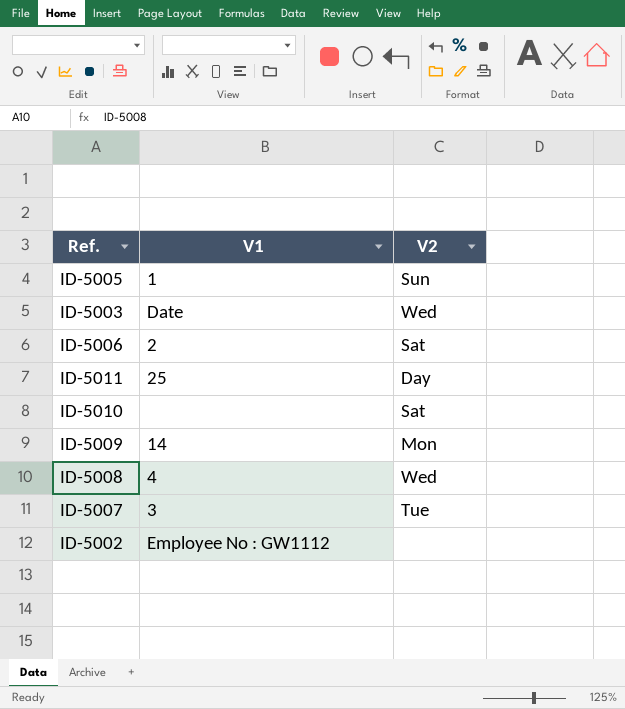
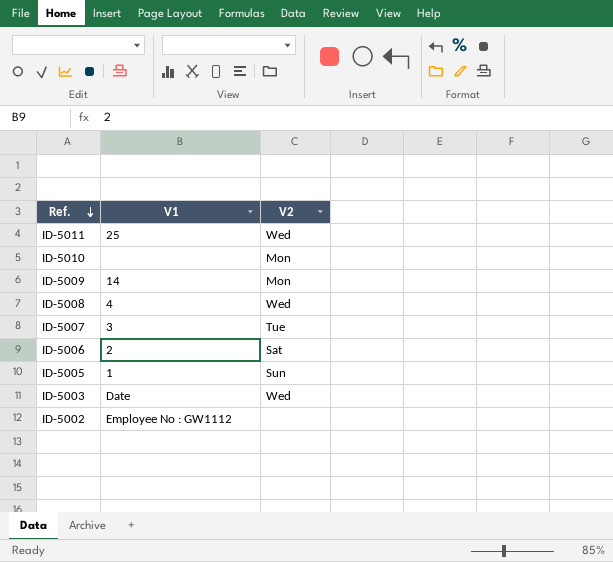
row order: none -> Ref. descending
ID-5011 | V2: Day -> Wed
ID-5010 | V2: Sat -> Mon

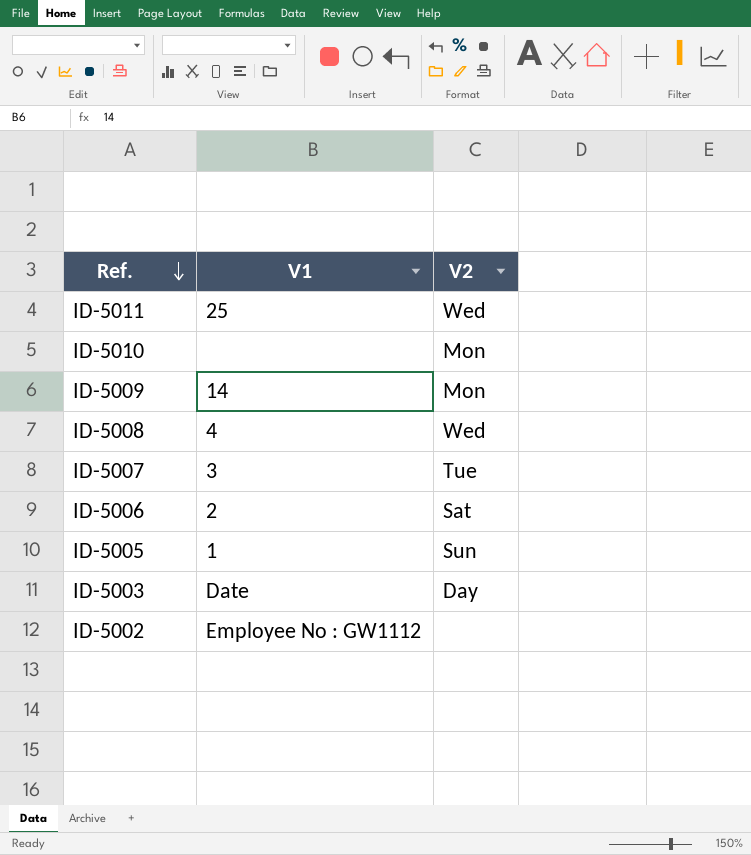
ID-5003 | V2: Wed -> Day

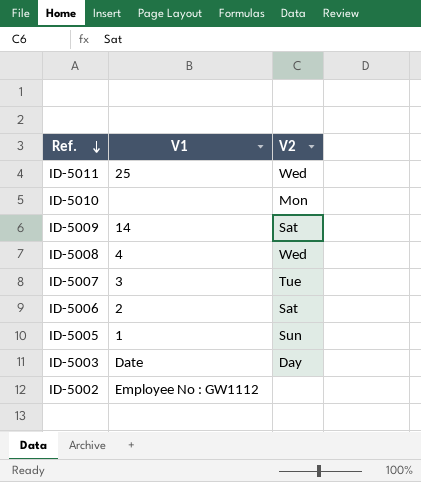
ID-5009 | V2: Mon -> Sat

